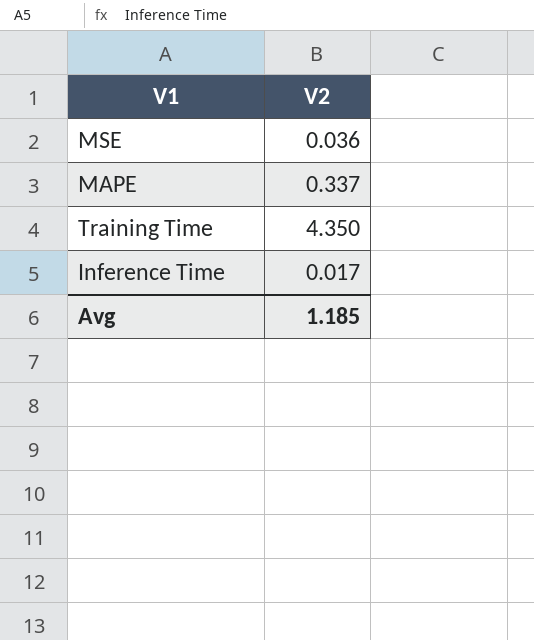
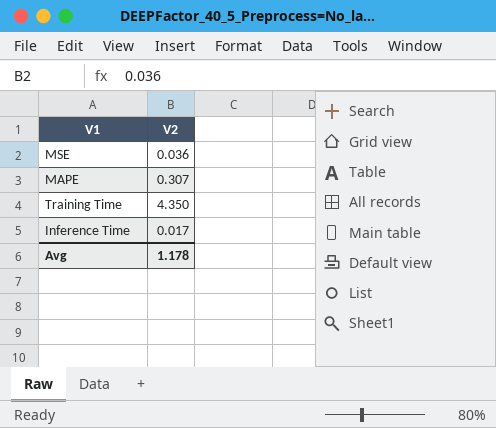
MAPE | V2: 0.337 -> 0.307
Avg | V2: 1.185 -> 1.178

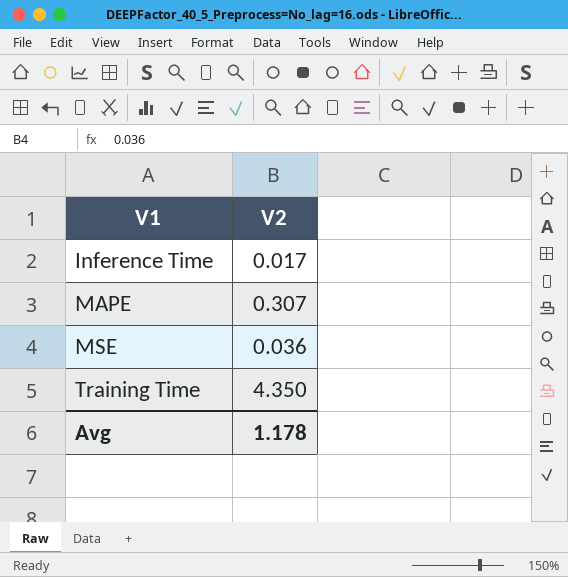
row order: none -> V1 ascending

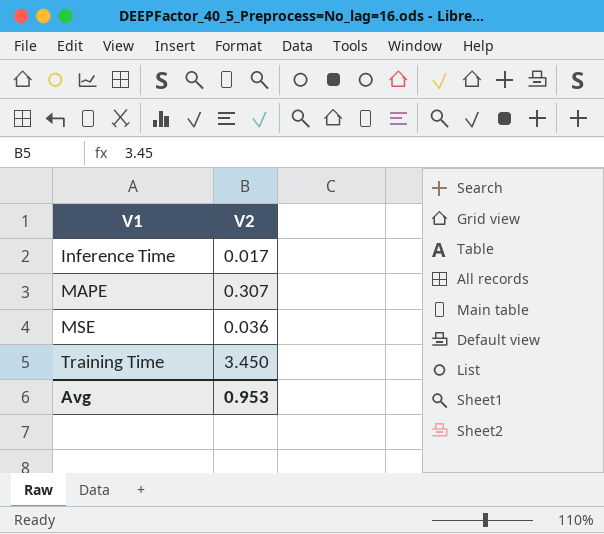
Training Time | V2: 4.350 -> 3.450
Avg | V2: 1.178 -> 0.953

